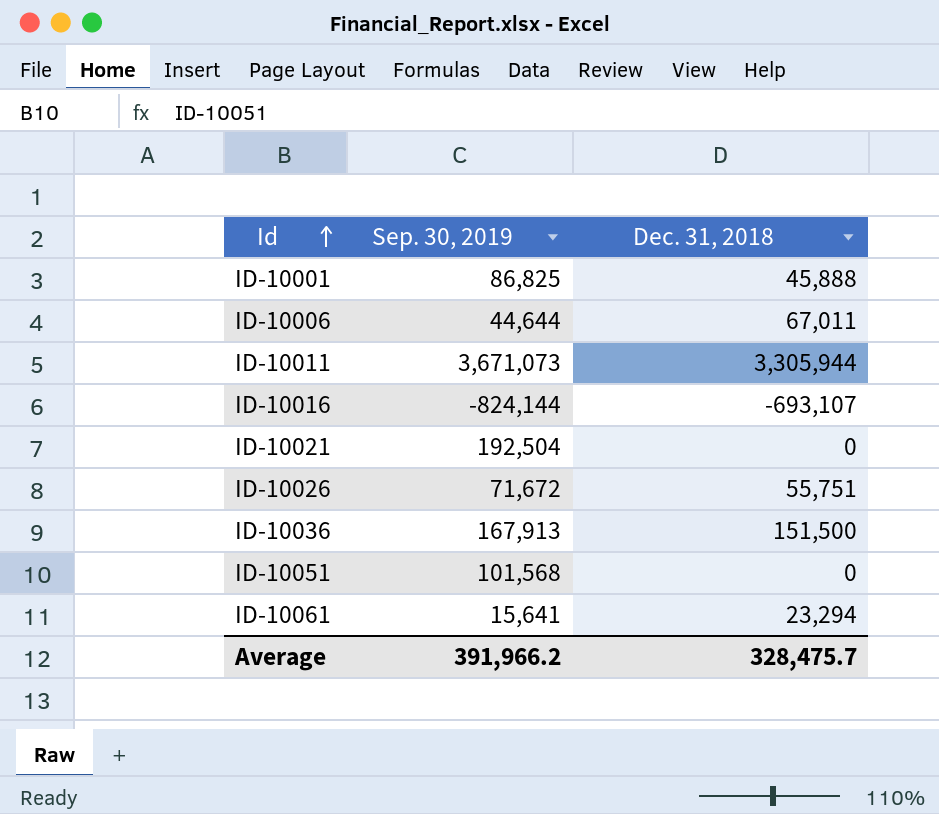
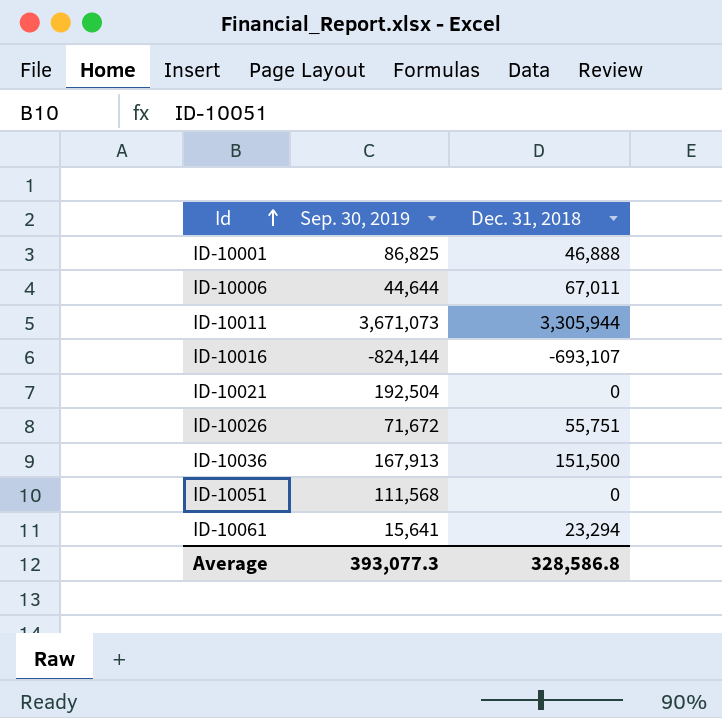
ID-10001 | Dec. 31, 2018: 45,888 -> 46,888
ID-10051 | Sep. 30, 2019: 101,568 -> 111,568
Average | Sep. 30, 2019: 391,966.2 -> 393,077.3
Average | Dec. 31, 2018: 328,475.7 -> 328,586.8

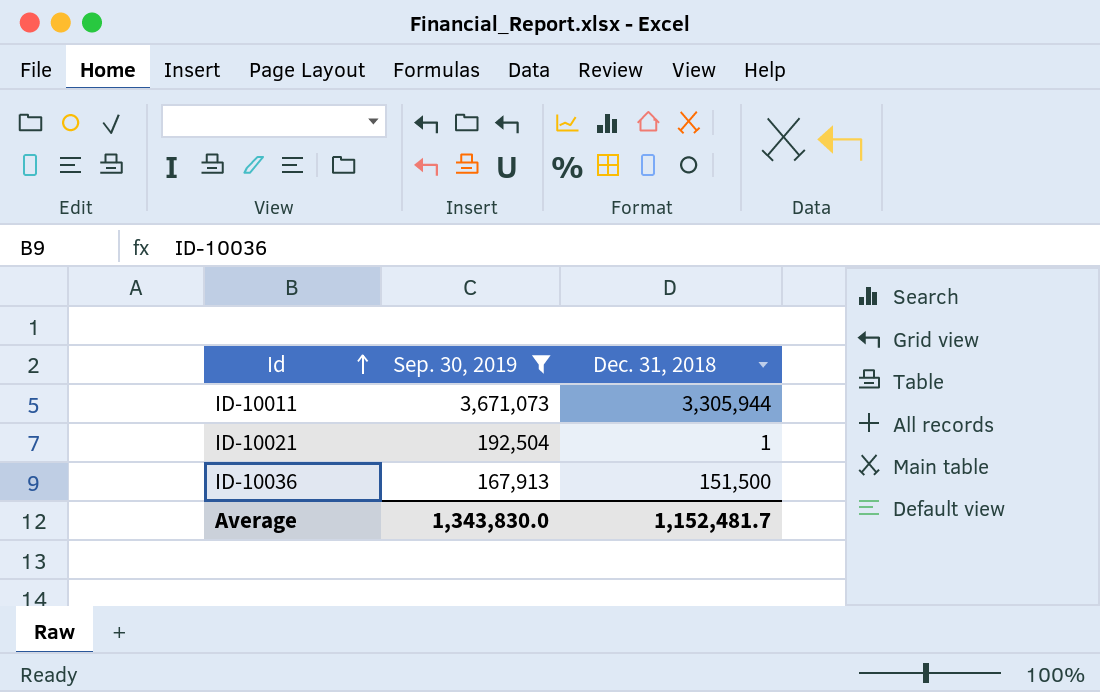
filter: none -> Sep. 30, 2019 >= 167,913
ID-10021 | Dec. 31, 2018: 0 -> 1
Average | Sep. 30, 2019: 393,077.3 -> 1,343,830.0
Average | Dec. 31, 2018: 328,586.8 -> 1,152,481.7

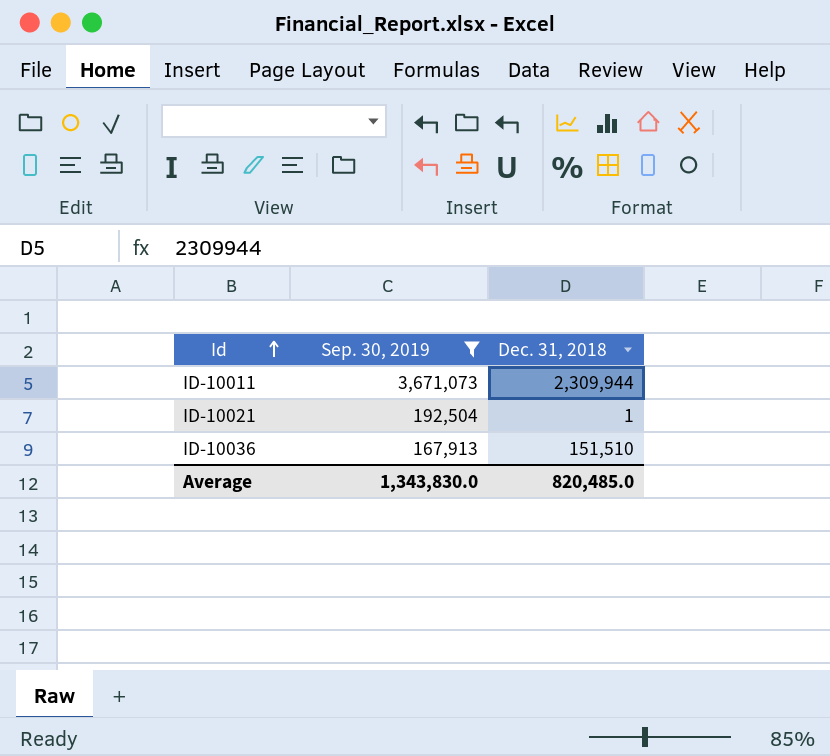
ID-10011 | Dec. 31, 2018: 3,305,944 -> 2,309,944
ID-10036 | Dec. 31, 2018: 151,500 -> 151,510
Average | Dec. 31, 2018: 1,152,481.7 -> 820,485.0

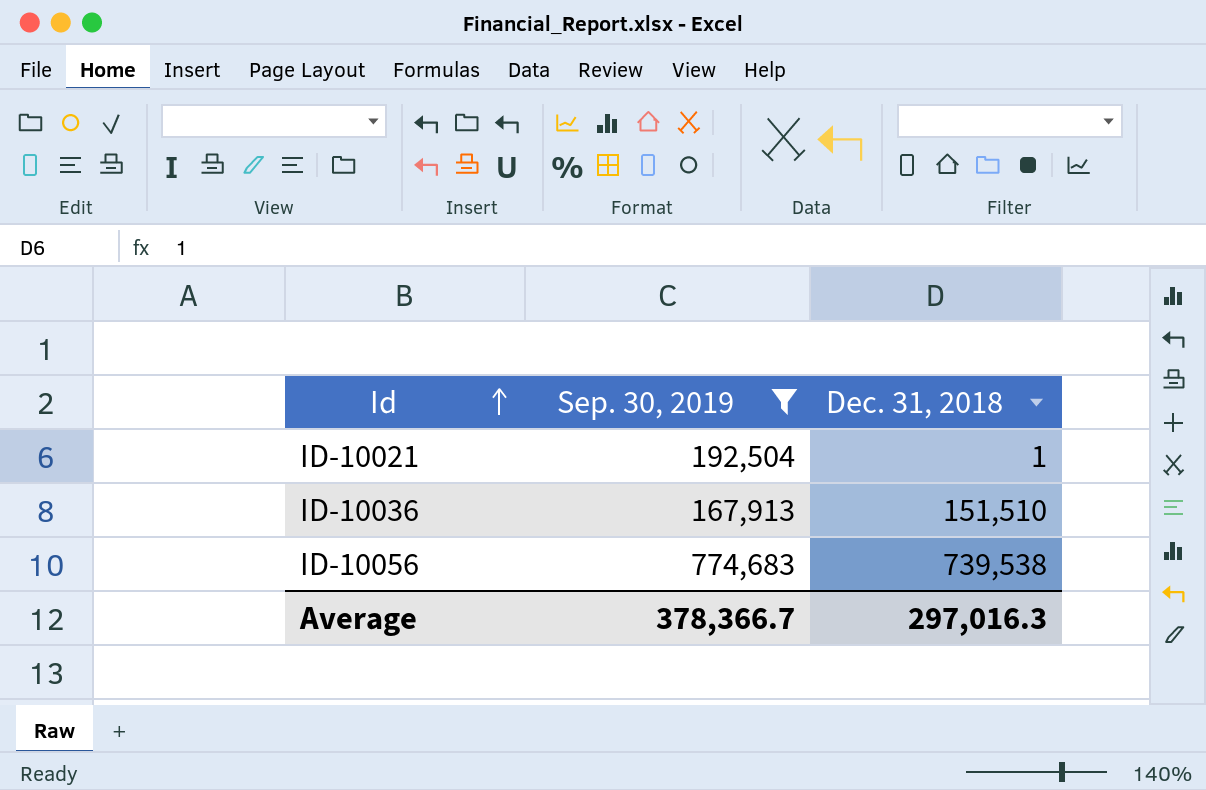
row ID-10011: 3,671,073 | 2,309,944 -> none
row ID-10056: none -> 774,683 | 739,538
Average | Sep. 30, 2019: 1,343,830.0 -> 378,366.7
Average | Dec. 31, 2018: 820,485.0 -> 297,016.3

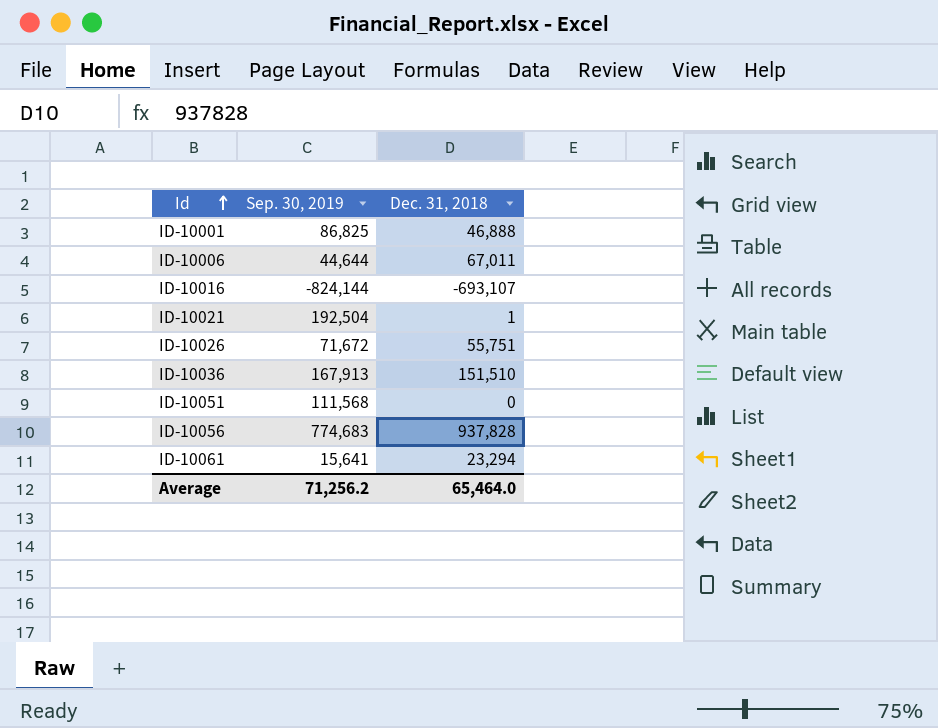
filter: Sep. 30, 2019 >= 167,913 -> none
ID-10056 | Dec. 31, 2018: 739,538 -> 937,828
Average | Sep. 30, 2019: 378,366.7 -> 71,256.2
Average | Dec. 31, 2018: 297,016.3 -> 65,464.0

